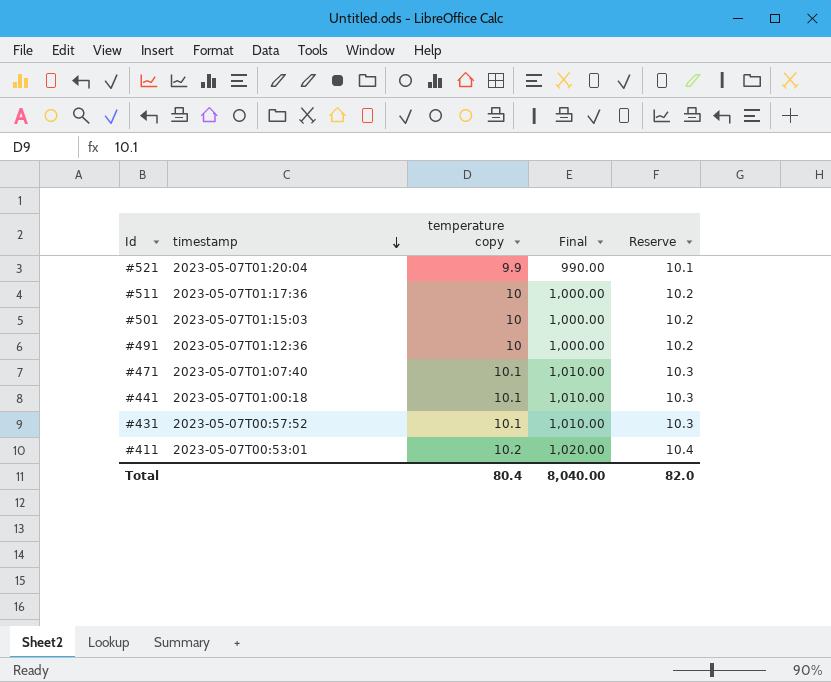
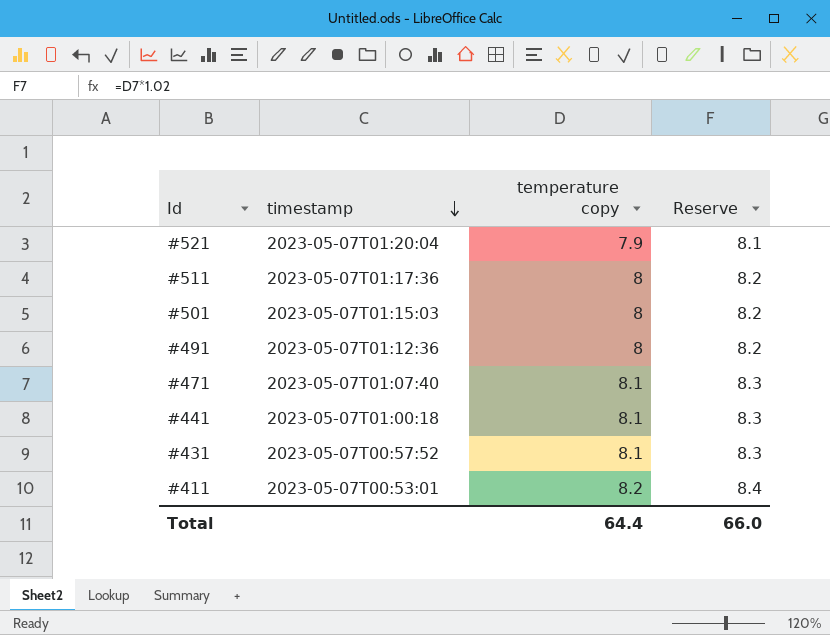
column Final | formula: [temperature copy] * 100 -> none
#521 | temperature copy: 9.9 -> 7.9
#521 | Reserve: 10.1 -> 8.1
#511 | temperature copy: 10 -> 8
#511 | Reserve: 10.2 -> 8.2
#501 | temperature copy: 10 -> 8
#501 | Reserve: 10.2 -> 8.2
#491 | temperature copy: 10 -> 8
#491 | Reserve: 10.2 -> 8.2
#471 | temperature copy: 10.1 -> 8.1
#471 | Reserve: 10.3 -> 8.3
#441 | temperature copy: 10.1 -> 8.1
#441 | Reserve: 10.3 -> 8.3
#431 | temperature copy: 10.1 -> 8.1
#431 | Reserve: 10.3 -> 8.3
#411 | temperature copy: 10.2 -> 8.2
#411 | Reserve: 10.4 -> 8.4
Total | temperature copy: 80.4 -> 64.4
Total | Reserve: 82.0 -> 66.0

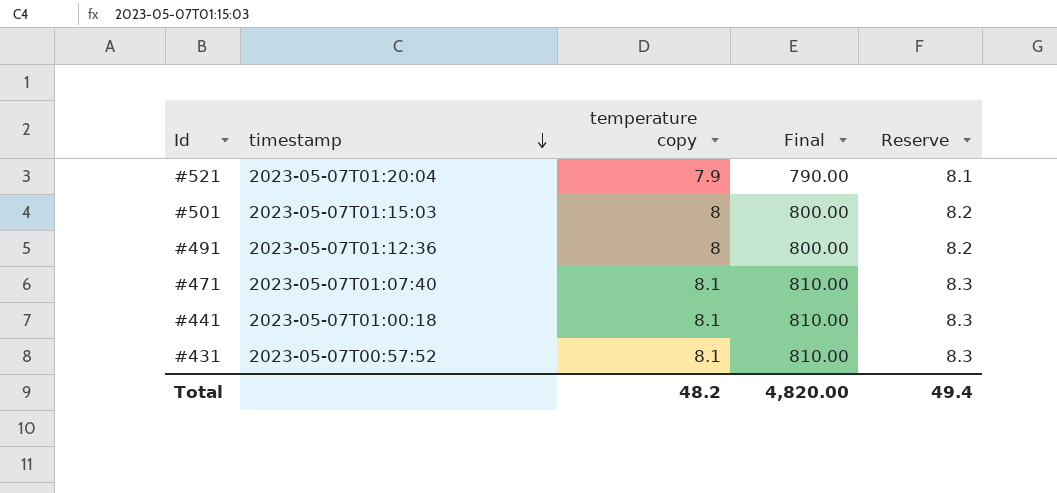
column Final | formula: none -> [temperature copy] * 100
row #511: 2023-05-07T01:17:36 | 8 | 8.2 -> none
row #411: 2023-05-07T00:53:01 | 8.2 | 8.4 -> none
Total | temperature copy: 64.4 -> 48.2
Total | Reserve: 66.0 -> 49.4

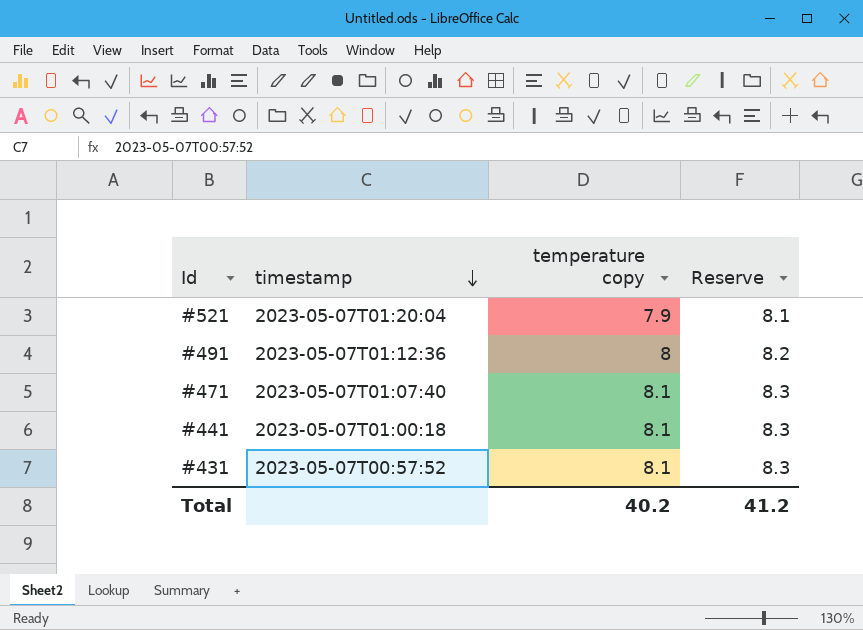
column Final | formula: [temperature copy] * 100 -> none
row #501: 2023-05-07T01:15:03 | 8 | 800.00 | 8.2 -> none
Total | temperature copy: 48.2 -> 40.2
Total | Reserve: 49.4 -> 41.2

